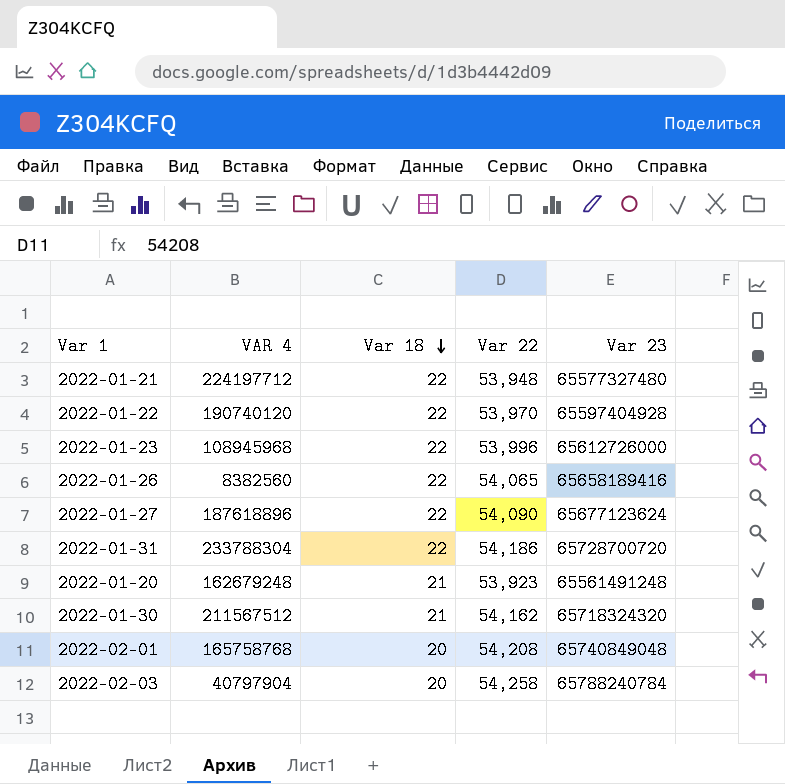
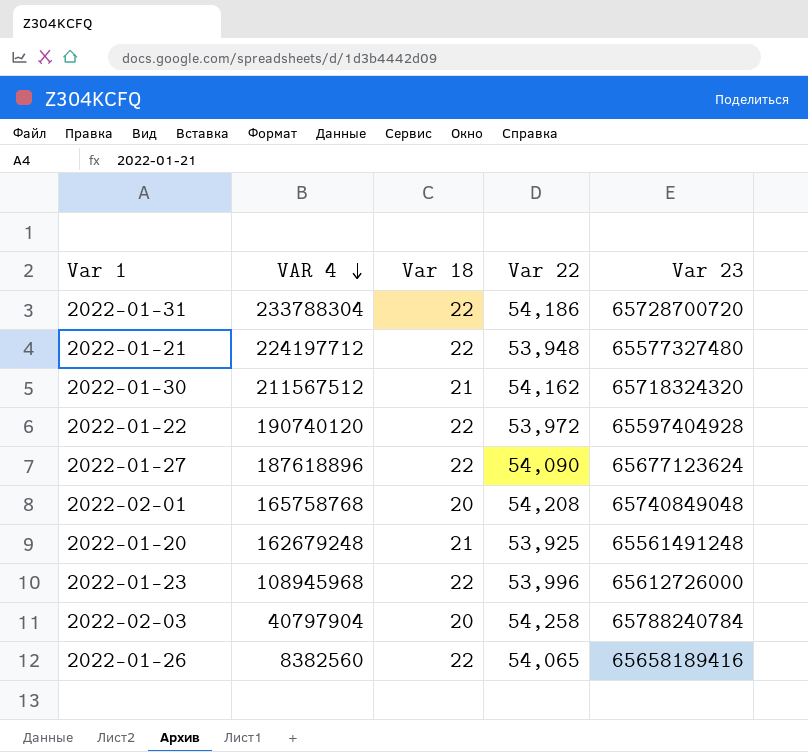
row order: Var 18 descending -> VAR 4 descending
2022-01-22 | Var 22: 53,970 -> 53,972
2022-01-20 | Var 22: 53,923 -> 53,925

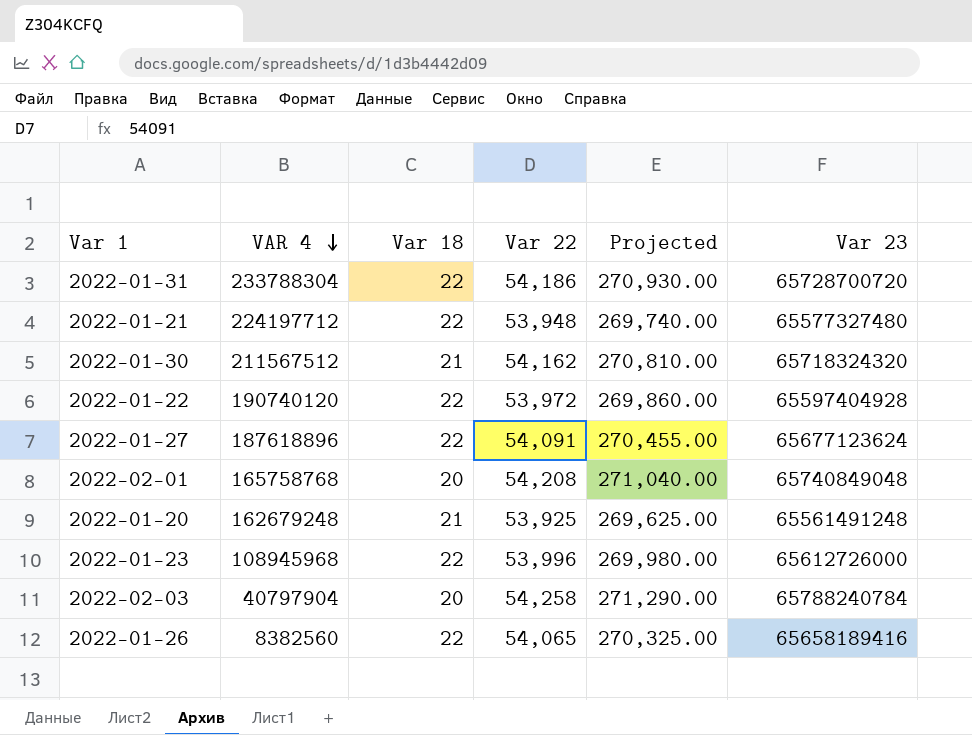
column Projected | formula: none -> [Var 22] * 5
2022-01-27 | Var 22: 54,090 -> 54,091

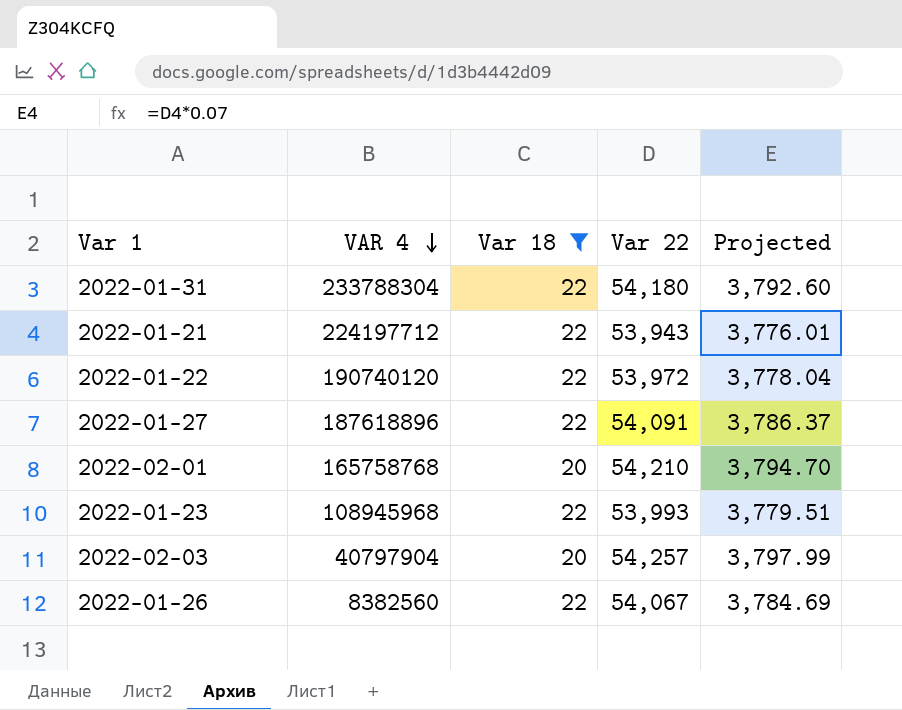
filter: none -> Var 18 != 21
column Var 23 | position: 6 -> none
column Projected | formula: [Var 22] * 5 -> [Var 22] * 0.07
2022-01-31 | Var 22: 54,186 -> 54,180
2022-01-21 | Var 22: 53,948 -> 53,943
2022-02-01 | Var 22: 54,208 -> 54,210
2022-01-23 | Var 22: 53,996 -> 53,993
2022-02-03 | Var 22: 54,258 -> 54,257
2022-01-26 | Var 22: 54,065 -> 54,067

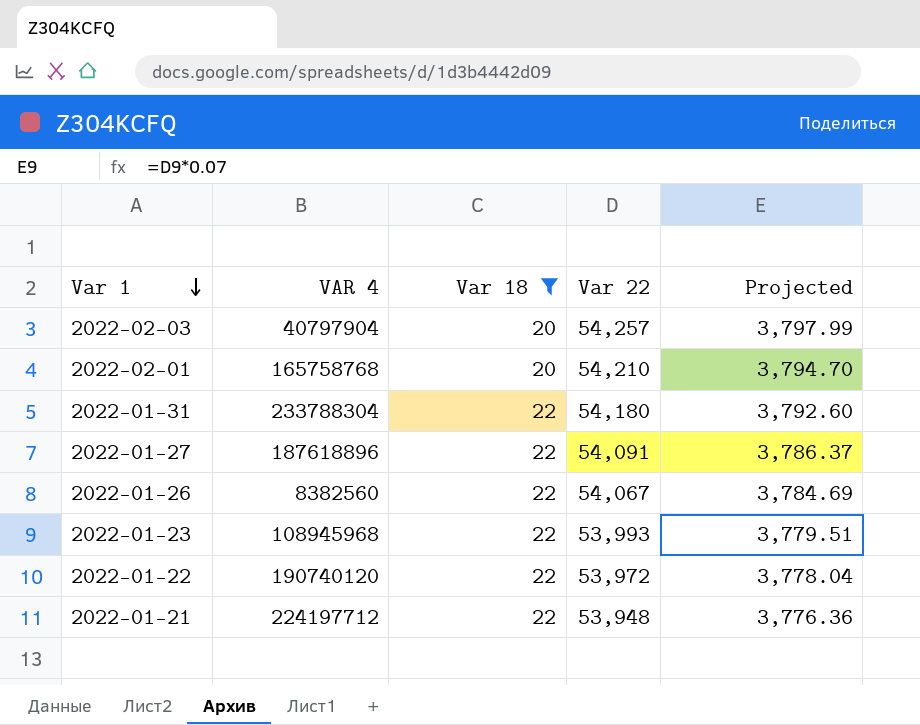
row order: VAR 4 descending -> Var 1 descending
2022-01-21 | Var 22: 53,943 -> 53,948
2022-01-21 | Projected: 3,776.01 -> 3,776.36

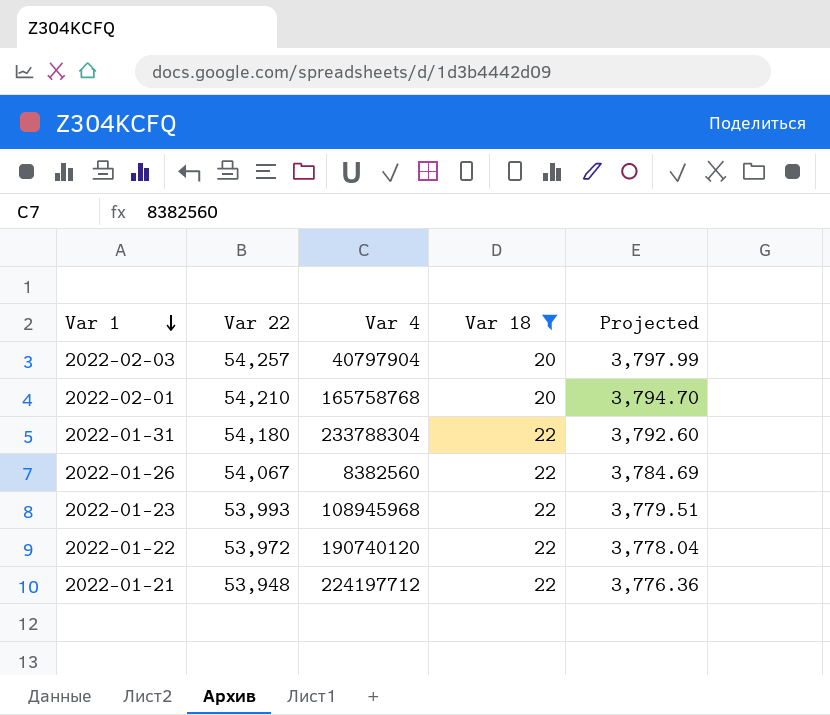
column Var 22 | position: 4 -> 2
column name: VAR 4 -> Var 4
row 2022-01-27: 187618896 | 22 | 54,091 | 3,786.37 -> none

